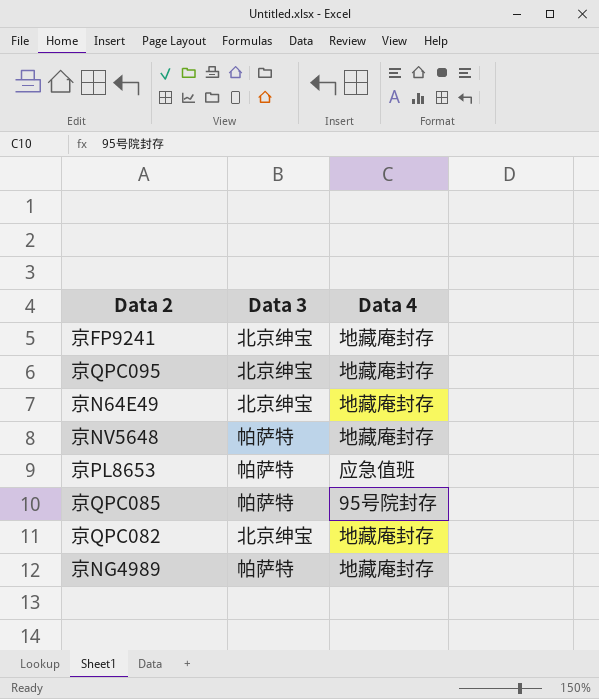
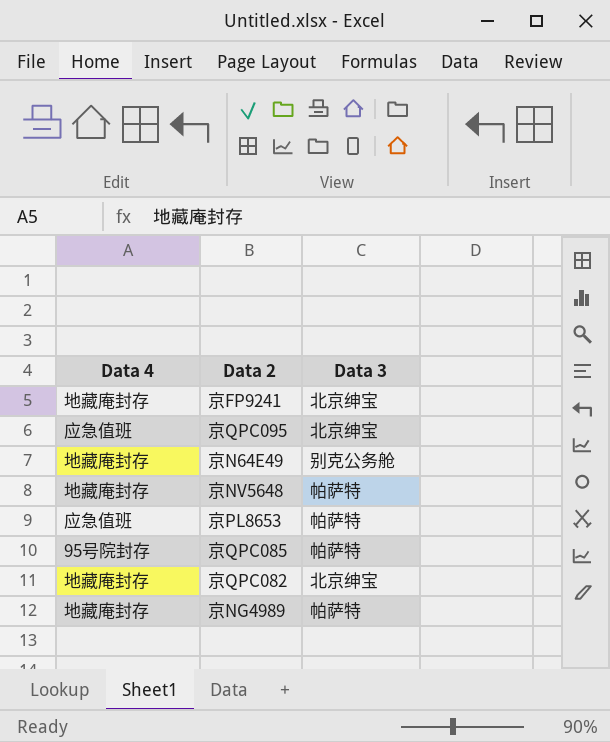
column Data 4 | position: 3 -> 1
京QPC095 | Data 4: 地藏庵封存 -> 应急值班
京N64E49 | Data 3: 北京绅宝 -> 别克公务舱

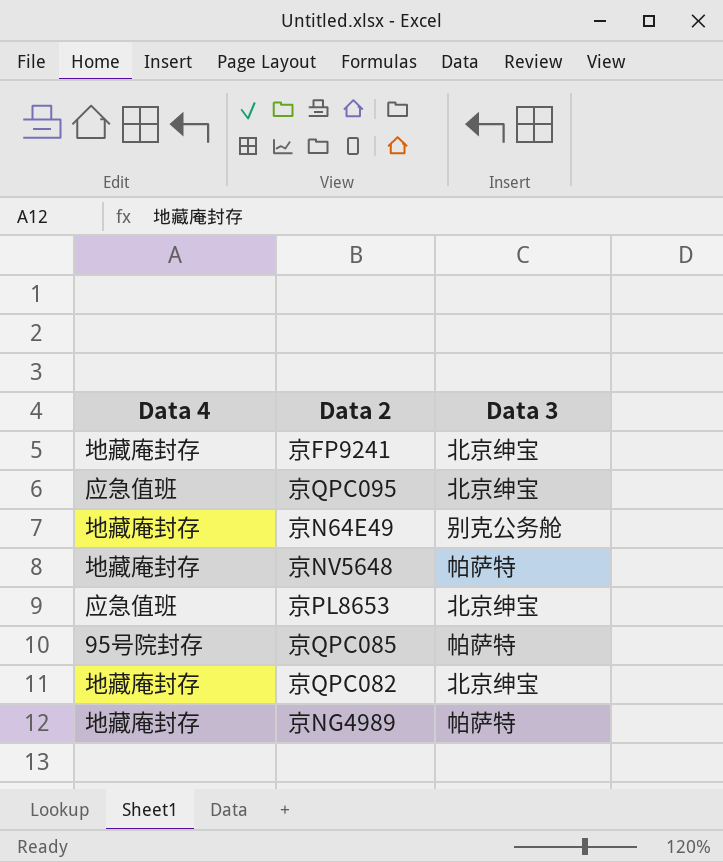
京PL8653 | Data 3: 帕萨特 -> 北京绅宝

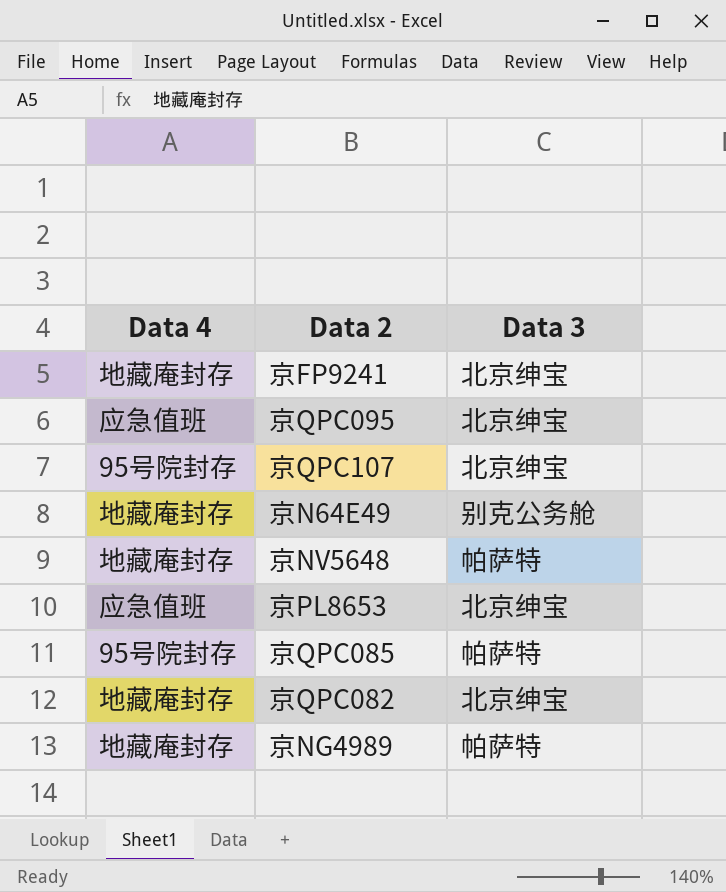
row 京QPC107: none -> 95号院封存 | 北京绅宝

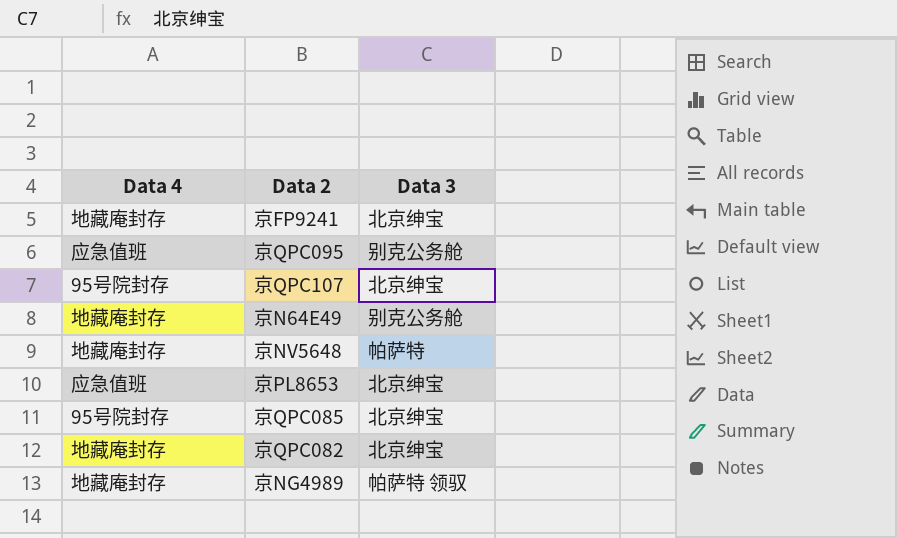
京QPC095 | Data 3: 北京绅宝 -> 别克公务舱
京QPC085 | Data 3: 帕萨特 -> 北京绅宝
京NG4989 | Data 3: 帕萨特 -> 帕萨特 领驭

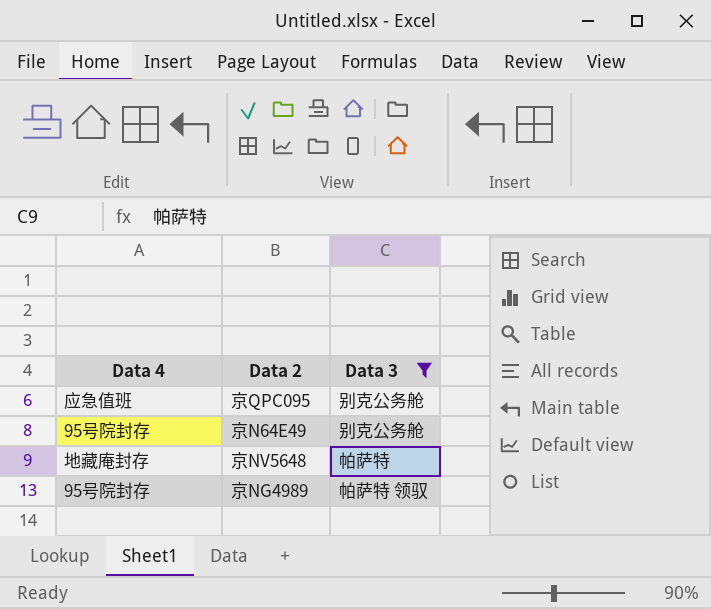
filter: none -> Data 3 != 北京绅宝
京N64E49 | Data 4: 地藏庵封存 -> 95号院封存
京NG4989 | Data 4: 地藏庵封存 -> 95号院封存

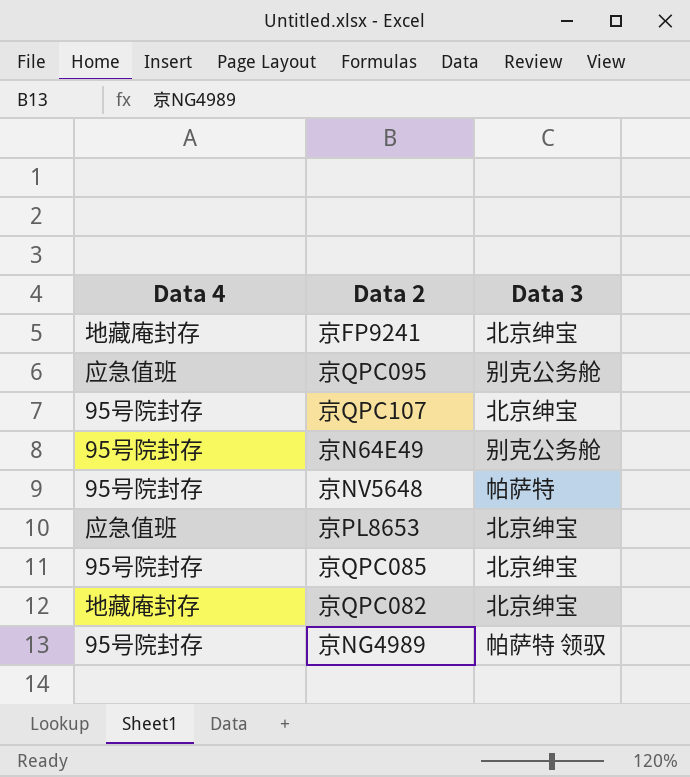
filter: Data 3 != 北京绅宝 -> none
京NV5648 | Data 4: 地藏庵封存 -> 95号院封存

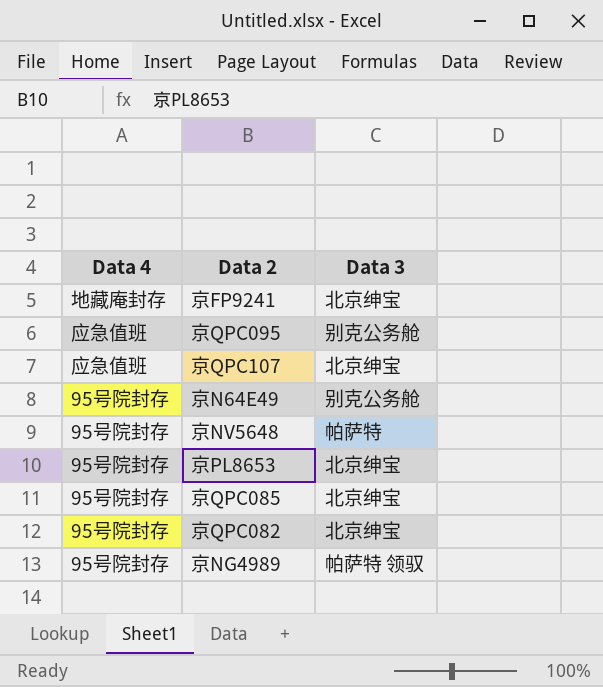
京QPC107 | Data 4: 95号院封存 -> 应急值班
京PL8653 | Data 4: 应急值班 -> 95号院封存
京QPC082 | Data 4: 地藏庵封存 -> 95号院封存

